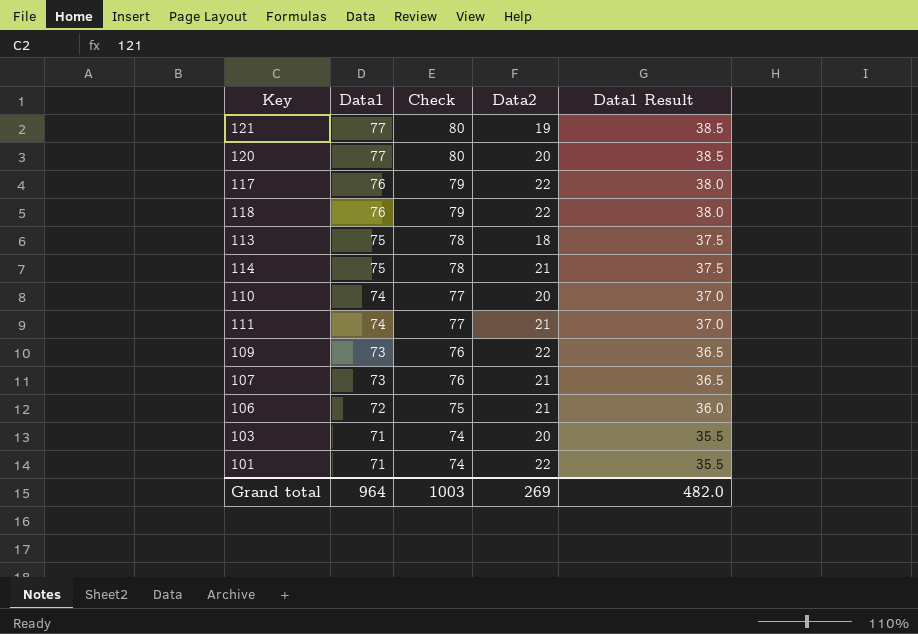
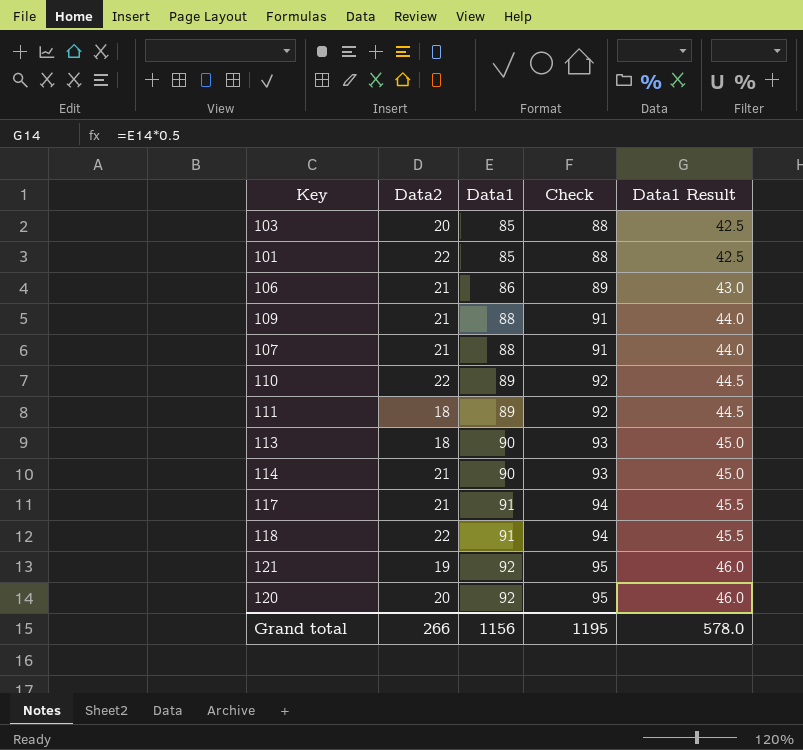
row order: Data1 descending -> Data1 ascending
column Data2 | position: 4 -> 2
103 | Data1: 71 -> 85
103 | Check: 74 -> 88
103 | Data1 Result: 35.5 -> 42.5
101 | Data1: 71 -> 85
101 | Check: 74 -> 88
101 | Data1 Result: 35.5 -> 42.5
106 | Data1: 72 -> 86
106 | Check: 75 -> 89
106 | Data1 Result: 36.0 -> 43.0
109 | Data2: 22 -> 21
109 | Data1: 73 -> 88
109 | Check: 76 -> 91
109 | Data1 Result: 36.5 -> 44.0
107 | Data1: 73 -> 88
107 | Check: 76 -> 91
107 | Data1 Result: 36.5 -> 44.0
110 | Data2: 20 -> 22
110 | Data1: 74 -> 89
110 | Check: 77 -> 92
110 | Data1 Result: 37.0 -> 44.5
111 | Data2: 21 -> 18
111 | Data1: 74 -> 89
111 | Check: 77 -> 92
111 | Data1 Result: 37.0 -> 44.5
113 | Data1: 75 -> 90
113 | Check: 78 -> 93
113 | Data1 Result: 37.5 -> 45.0
114 | Data1: 75 -> 90
114 | Check: 78 -> 93
114 | Data1 Result: 37.5 -> 45.0
117 | Data2: 22 -> 21
117 | Data1: 76 -> 91
117 | Check: 79 -> 94
117 | Data1 Result: 38.0 -> 45.5
118 | Data1: 76 -> 91
118 | Check: 79 -> 94
118 | Data1 Result: 38.0 -> 45.5
121 | Data1: 77 -> 92
121 | Check: 80 -> 95
121 | Data1 Result: 38.5 -> 46.0
120 | Data1: 77 -> 92
120 | Check: 80 -> 95
120 | Data1 Result: 38.5 -> 46.0
Grand total | Data2: 269 -> 266
Grand total | Data1: 964 -> 1156
Grand total | Check: 1003 -> 1195
Grand total | Data1 Result: 482.0 -> 578.0

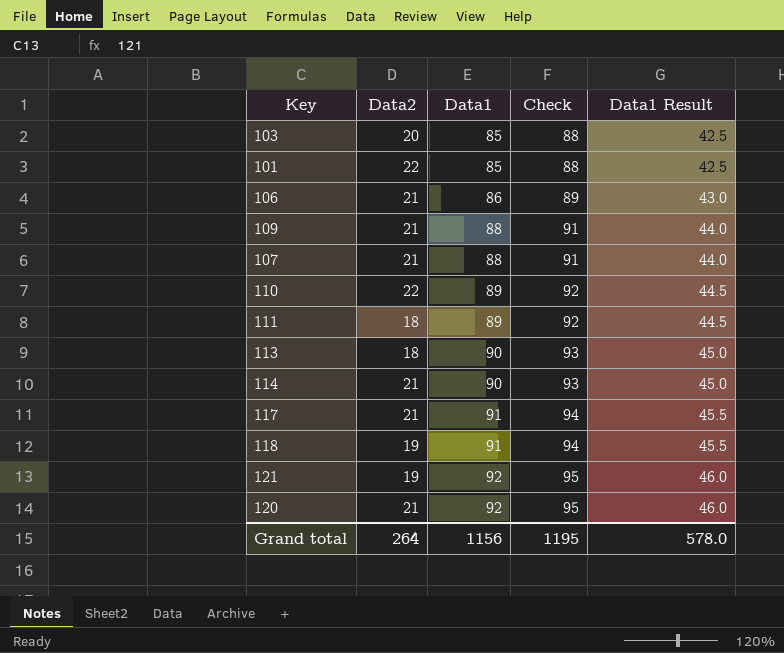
118 | Data2: 22 -> 19
120 | Data2: 20 -> 21
Grand total | Data2: 266 -> 264

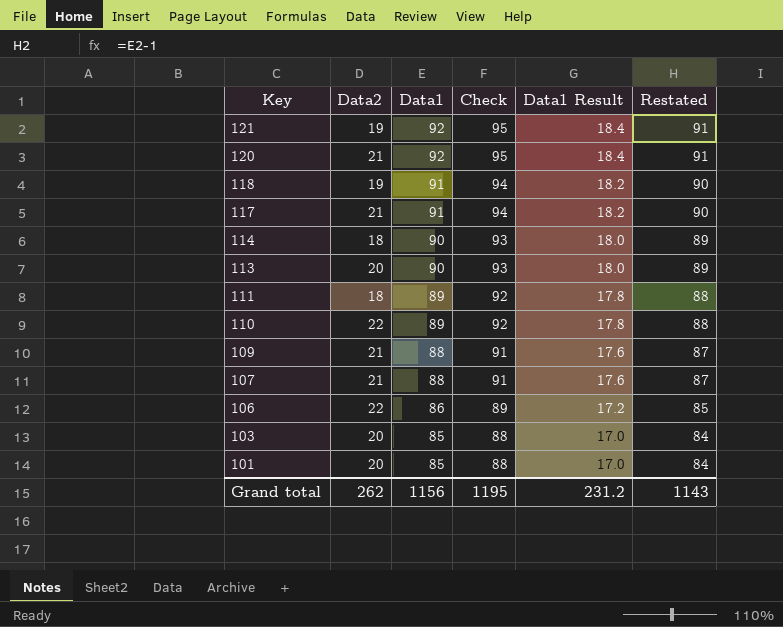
row order: Data1 ascending -> Key descending
column Data1 Result | formula: [Data1] * 0.5 -> [Data1] * 0.2
column Restated | formula: none -> [Data1] - 1
114 | Data2: 21 -> 18
113 | Data2: 18 -> 20
106 | Data2: 21 -> 22
101 | Data2: 22 -> 20
Grand total | Data2: 264 -> 262
Grand total | Data1 Result: 578.0 -> 231.2

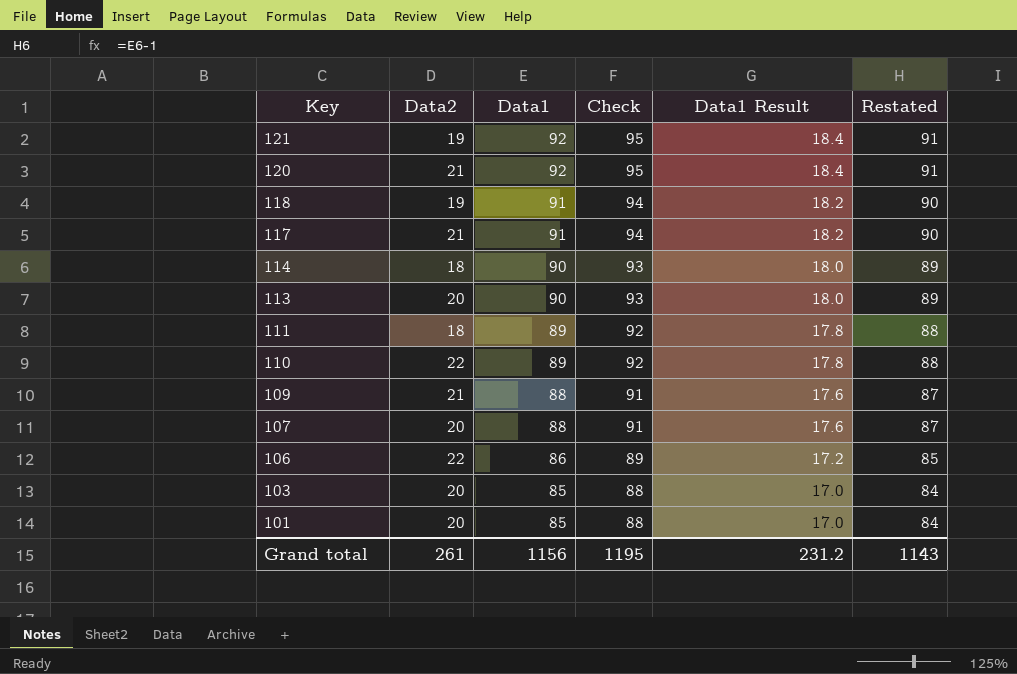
107 | Data2: 21 -> 20
Grand total | Data2: 262 -> 261

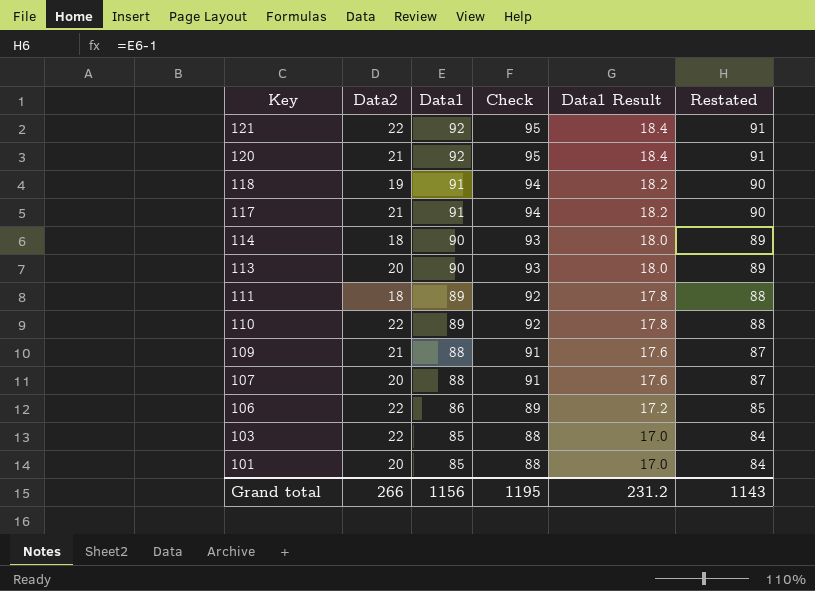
121 | Data2: 19 -> 22
103 | Data2: 20 -> 22
Grand total | Data2: 261 -> 266

